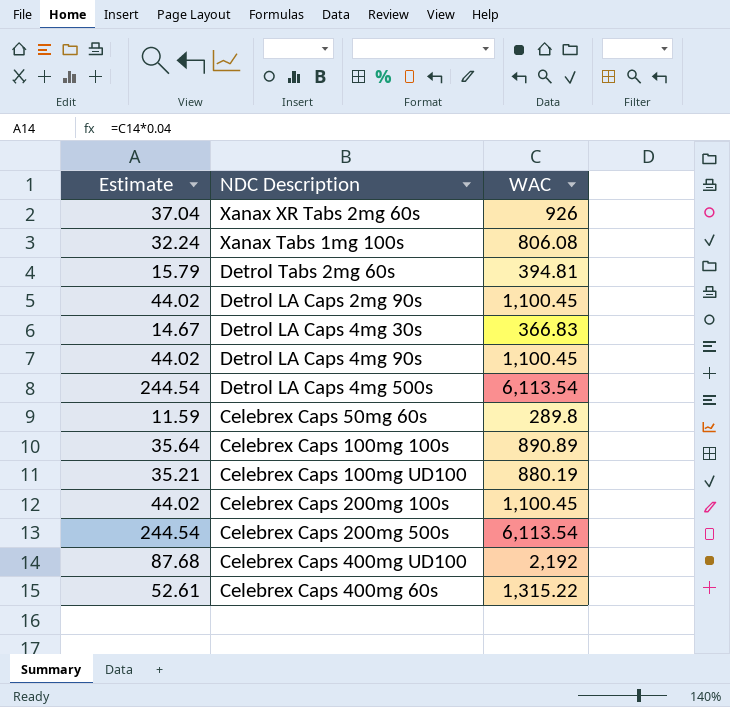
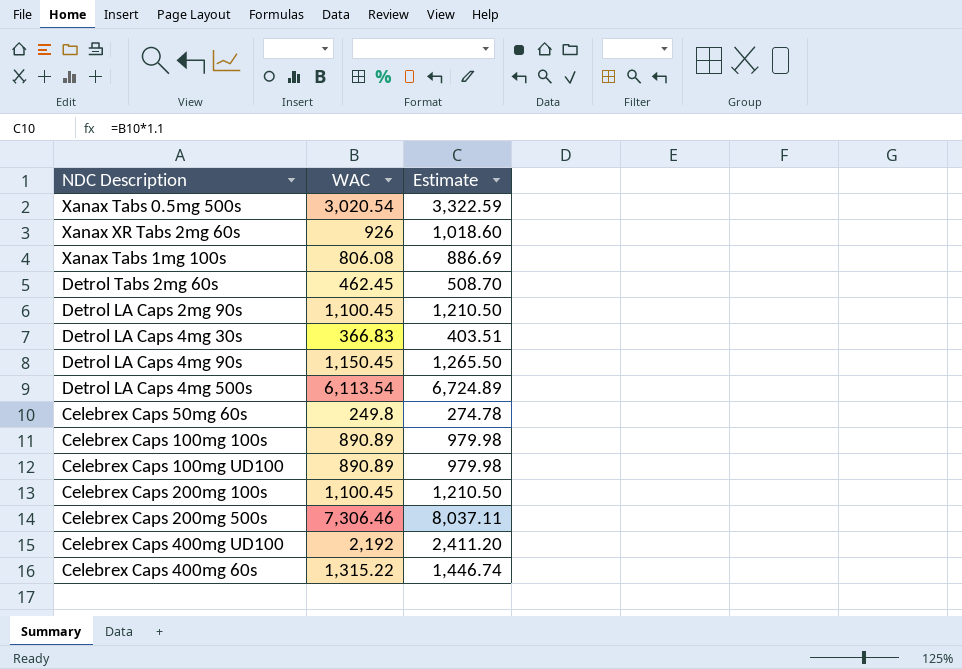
column Estimate | formula: [WAC] * 0.04 -> [WAC] * 1.1
column Estimate | position: 1 -> 3
row Xanax Tabs 0.5mg 500s: none -> 3,020.54 | 3,322.59
Detrol Tabs 2mg 60s | WAC: 394.81 -> 462.45
Detrol LA Caps 4mg 90s | WAC: 1,100.45 -> 1,150.45
Celebrex Caps 50mg 60s | WAC: 289.8 -> 249.8
Celebrex Caps 100mg UD100 | WAC: 880.19 -> 890.89
Celebrex Caps 200mg 500s | WAC: 6,113.54 -> 7,306.46

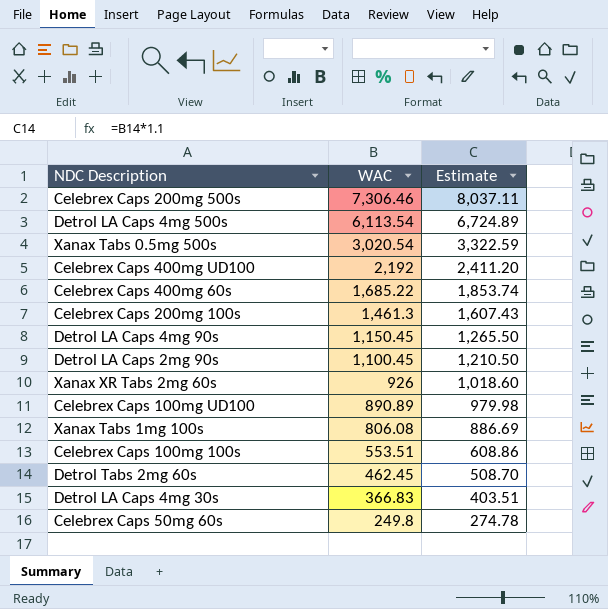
row order: none -> WAC descending
Celebrex Caps 400mg 60s | WAC: 1,315.22 -> 1,685.22
Celebrex Caps 400mg 60s | Estimate: 1,446.74 -> 1,853.74
Celebrex Caps 200mg 100s | WAC: 1,100.45 -> 1,461.3
Celebrex Caps 200mg 100s | Estimate: 1,210.50 -> 1,607.43
Celebrex Caps 100mg 100s | WAC: 890.89 -> 553.51
Celebrex Caps 100mg 100s | Estimate: 979.98 -> 608.86

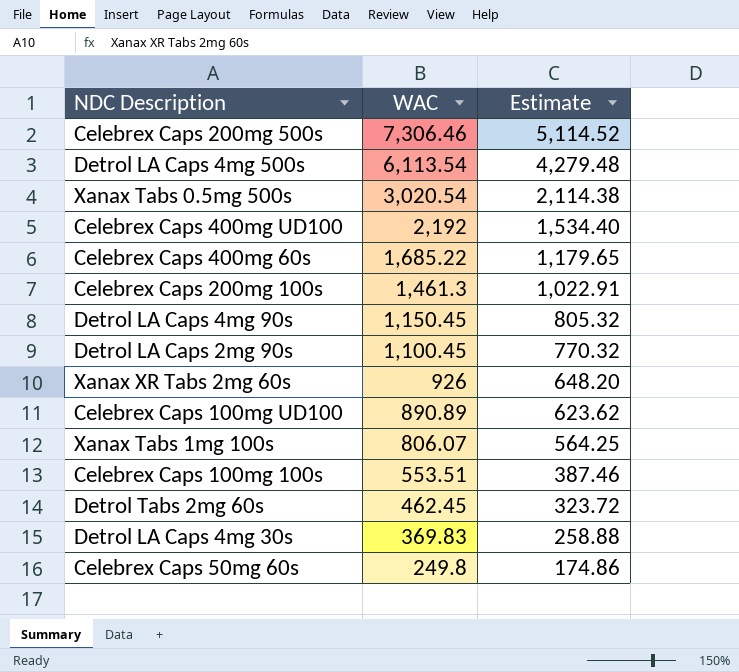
column Estimate | formula: [WAC] * 1.1 -> [WAC] * 0.7
Xanax Tabs 1mg 100s | WAC: 806.08 -> 806.07
Detrol LA Caps 4mg 30s | WAC: 366.83 -> 369.83

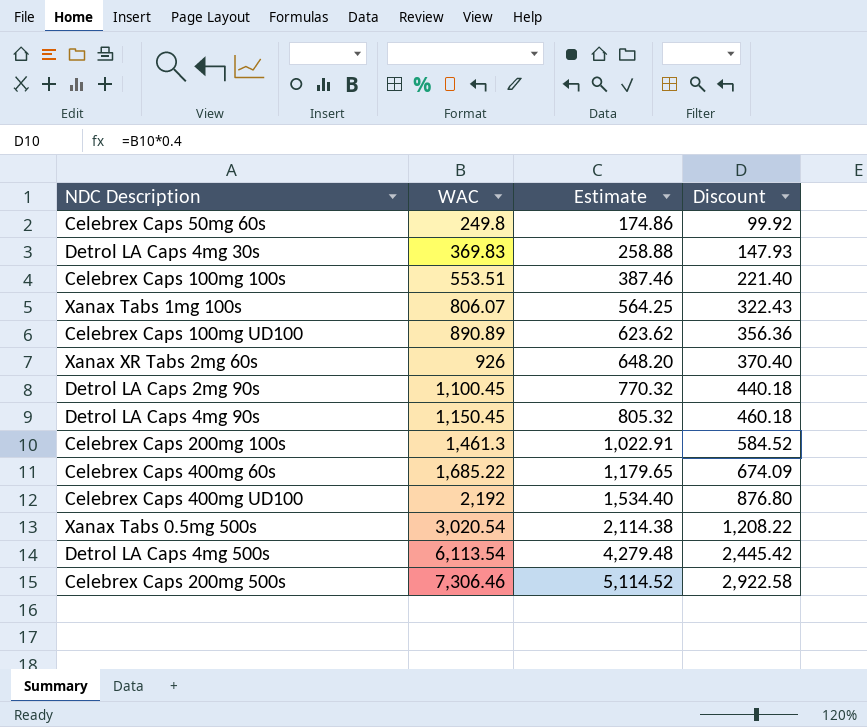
row order: WAC descending -> WAC ascending
column Discount | formula: none -> [WAC] * 0.4
row Detrol Tabs 2mg 60s: 462.45 | 323.72 -> none

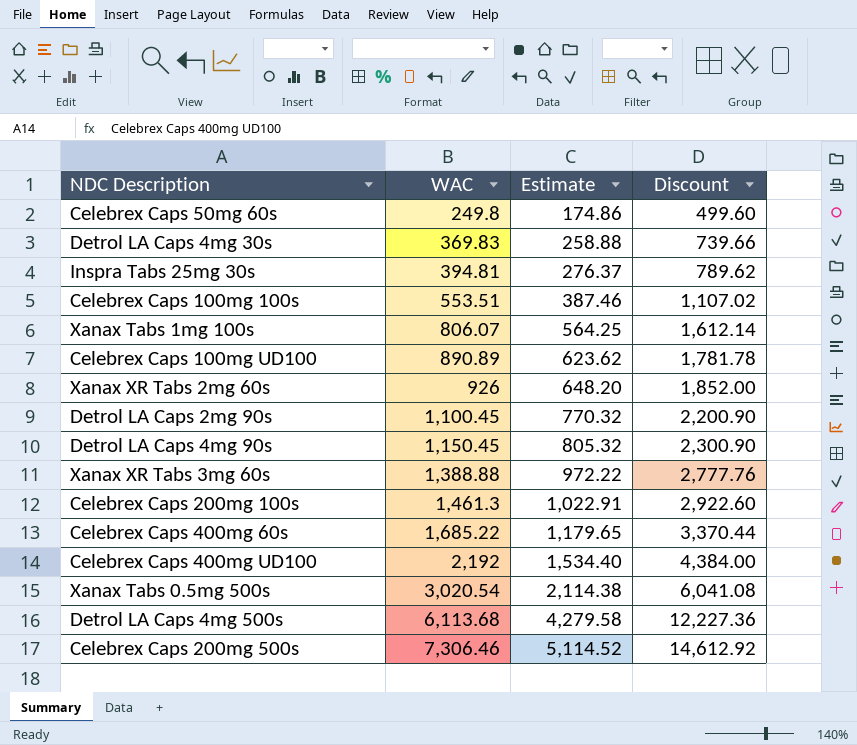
column Discount | formula: [WAC] * 0.4 -> [WAC] * 2
row Inspra Tabs 25mg 30s: none -> 394.81 | 276.37 | 789.62
row Xanax XR Tabs 3mg 60s: none -> 1,388.88 | 972.22 | 2,777.76
Detrol LA Caps 4mg 500s | WAC: 6,113.54 -> 6,113.68
Detrol LA Caps 4mg 500s | Estimate: 4,279.48 -> 4,279.58

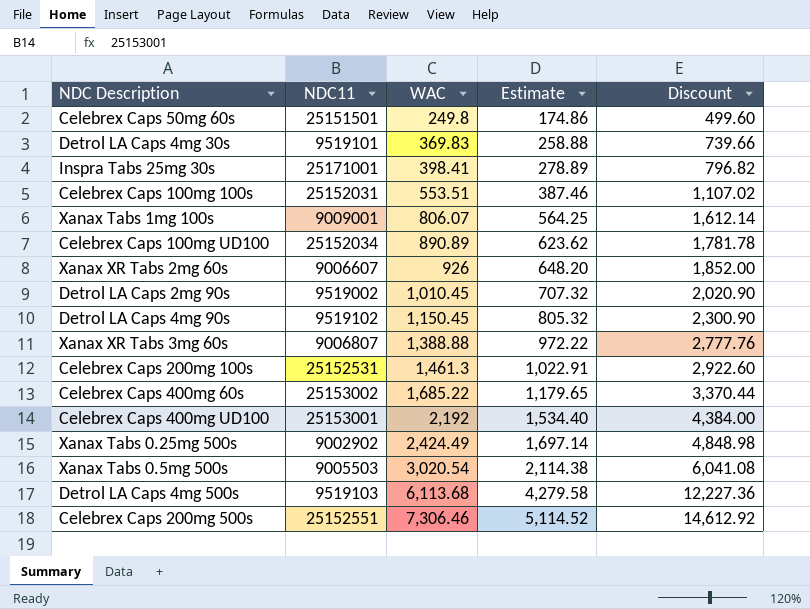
column NDC11 | position: none -> 2
Inspra Tabs 25mg 30s | WAC: 394.81 -> 398.41
Inspra Tabs 25mg 30s | Estimate: 276.37 -> 278.89
Inspra Tabs 25mg 30s | Discount: 789.62 -> 796.82
Detrol LA Caps 2mg 90s | WAC: 1,100.45 -> 1,010.45
Detrol LA Caps 2mg 90s | Estimate: 770.32 -> 707.32
Detrol LA Caps 2mg 90s | Discount: 2,200.90 -> 2,020.90
row Xanax Tabs 0.25mg 500s: none -> 9002902 | 2,424.49 | 1,697.14 | 4,848.98

